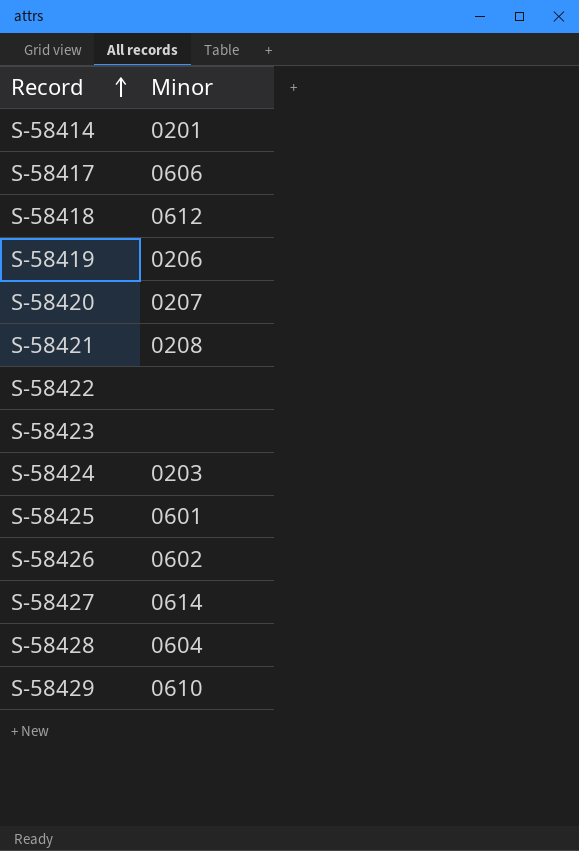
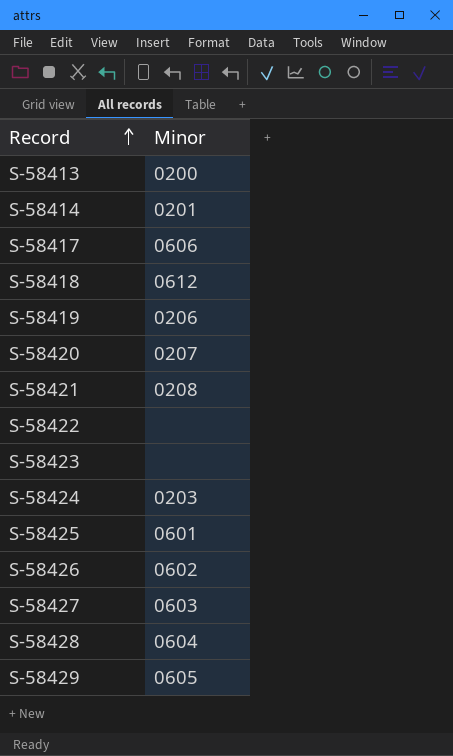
row S-58413: none -> 0200
S-58427 | Minor: 0614 -> 0603
S-58429 | Minor: 0610 -> 0605

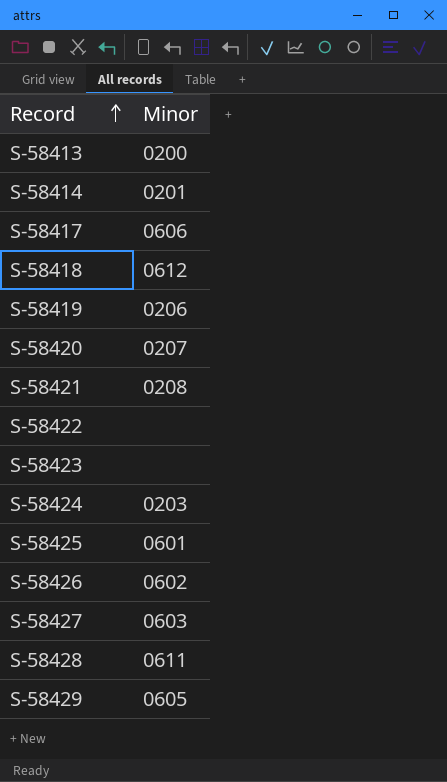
S-58428 | Minor: 0604 -> 0611

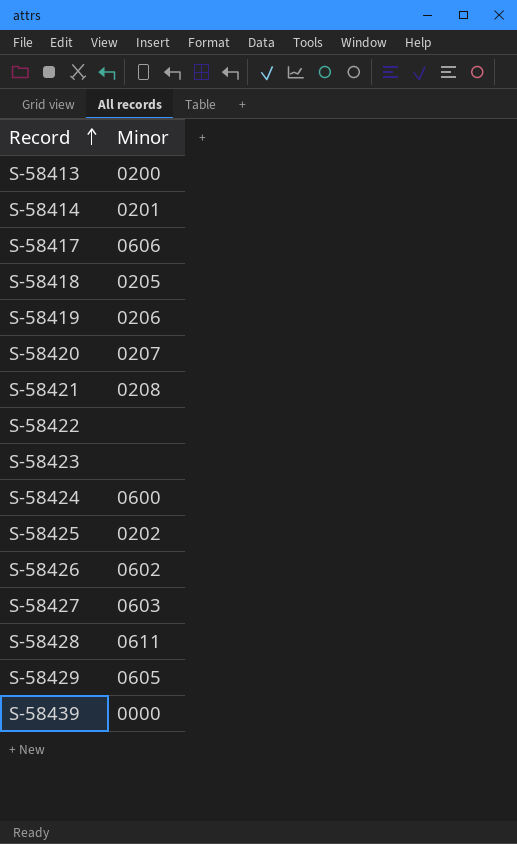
S-58418 | Minor: 0612 -> 0205
S-58424 | Minor: 0203 -> 0600
S-58425 | Minor: 0601 -> 0202
row S-58439: none -> 0000

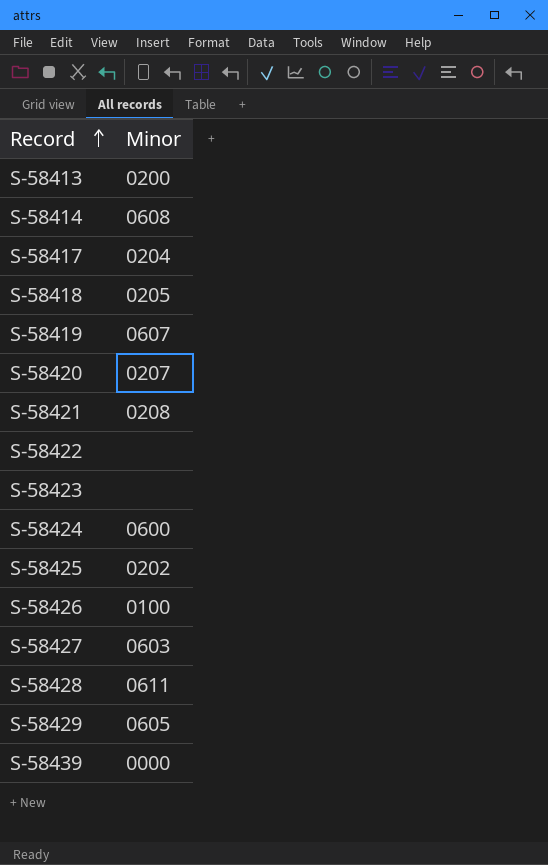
S-58414 | Minor: 0201 -> 0608
S-58417 | Minor: 0606 -> 0204
S-58419 | Minor: 0206 -> 0607
S-58426 | Minor: 0602 -> 0100

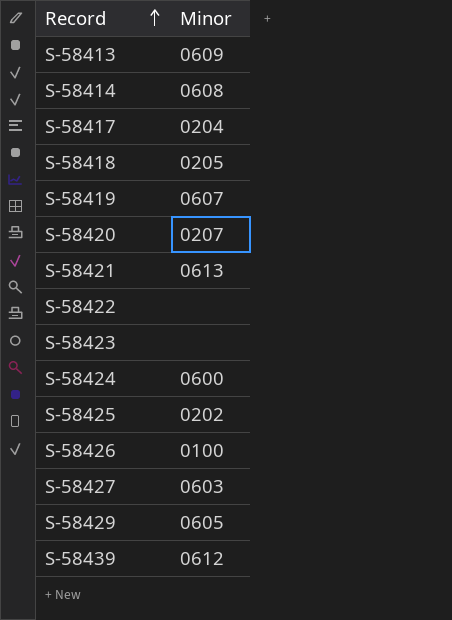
row S-58428: 0611 -> none
S-58413 | Minor: 0200 -> 0609
S-58421 | Minor: 0208 -> 0613
S-58439 | Minor: 0000 -> 0612

